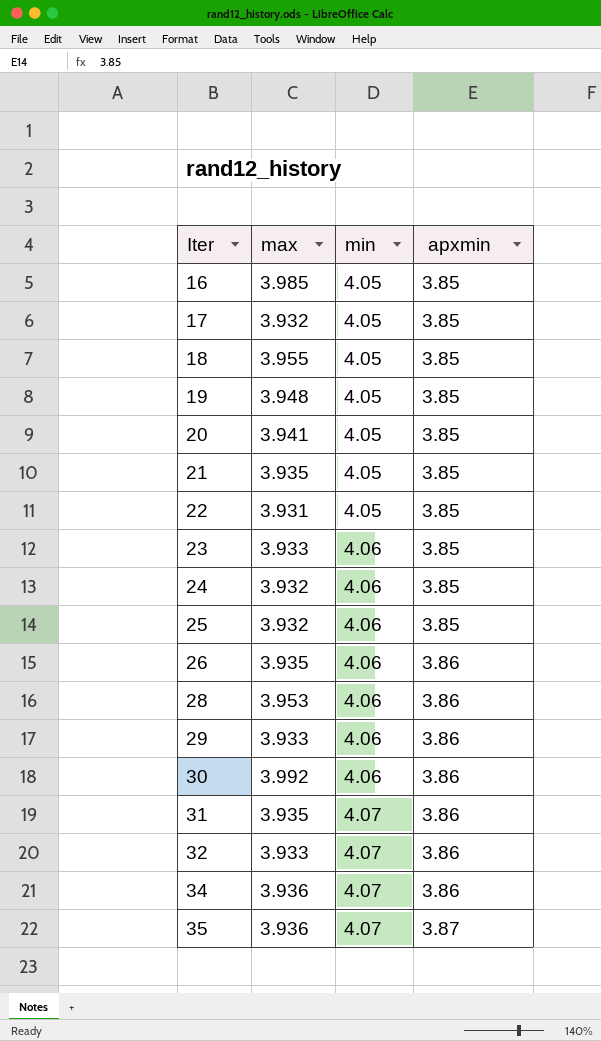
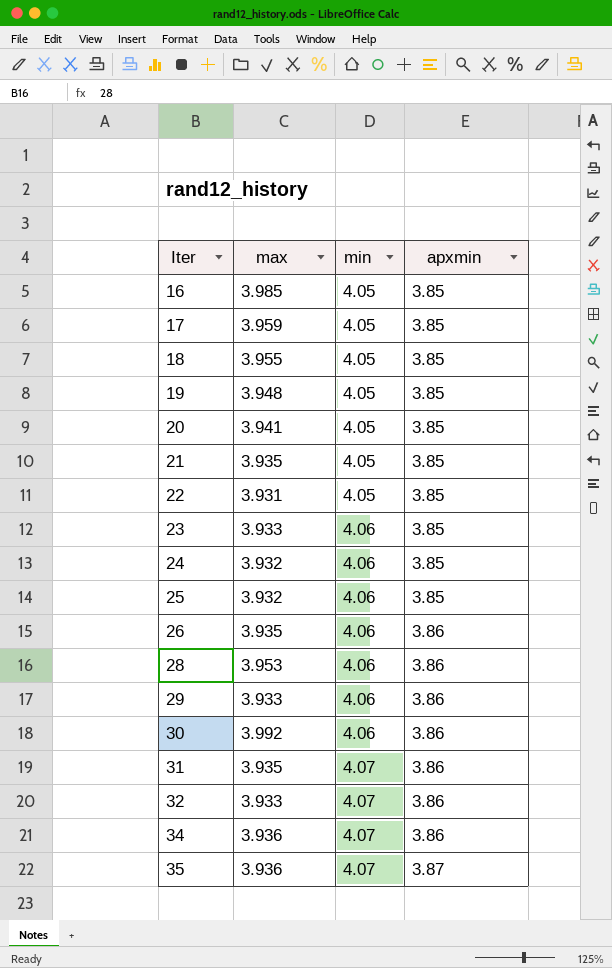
17 | max: 3.932 -> 3.959

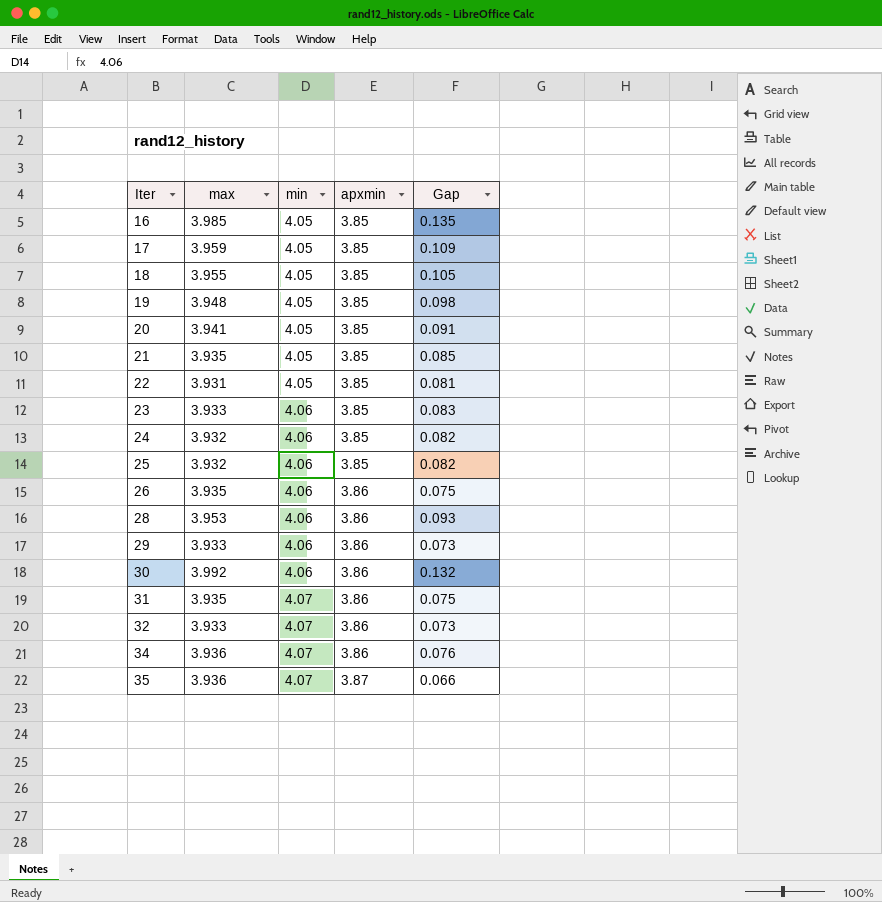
column Gap | formula: none -> [max] - [apxmin]

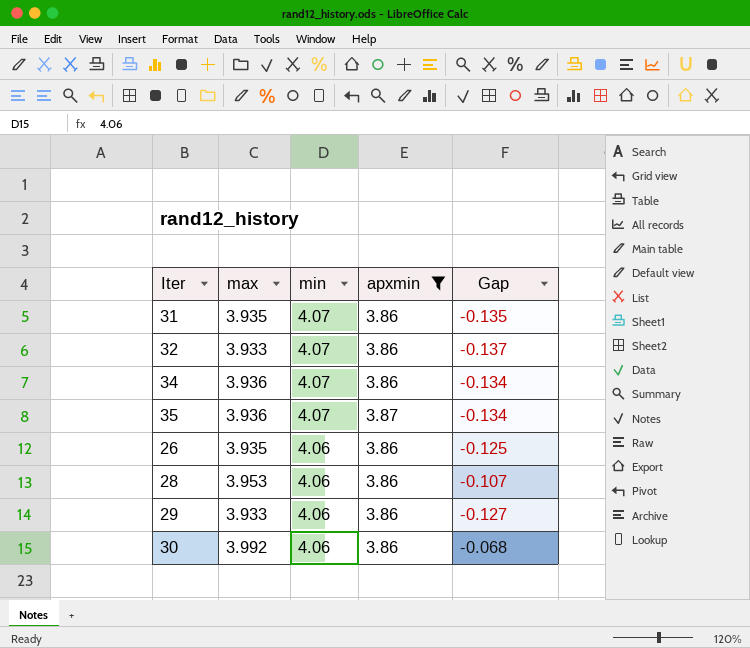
filter: none -> apxmin != 3.85
row order: Iter ascending -> min descending
column Gap | formula: [max] - [apxmin] -> [max] - [min]

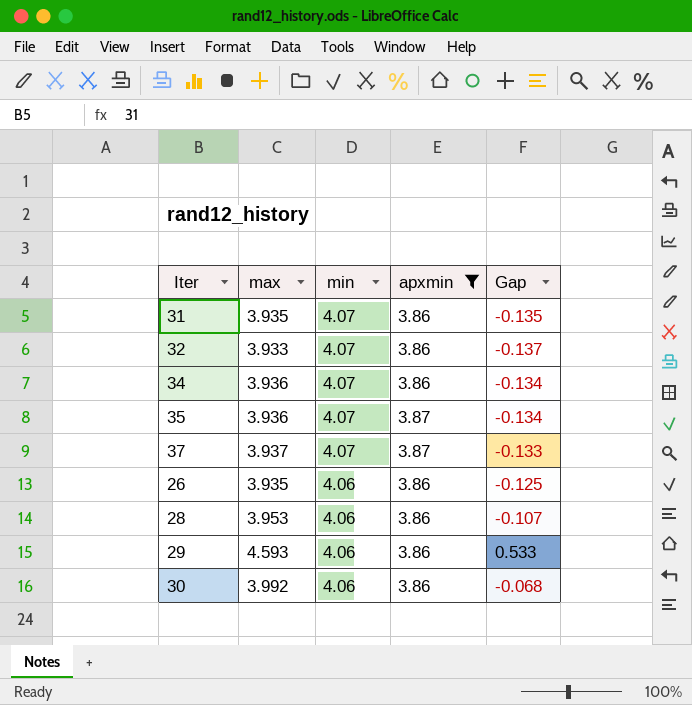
row 37: none -> 3.937 | 4.07 | 3.87 | -0.133
29 | max: 3.933 -> 4.593
29 | Gap: -0.127 -> 0.533

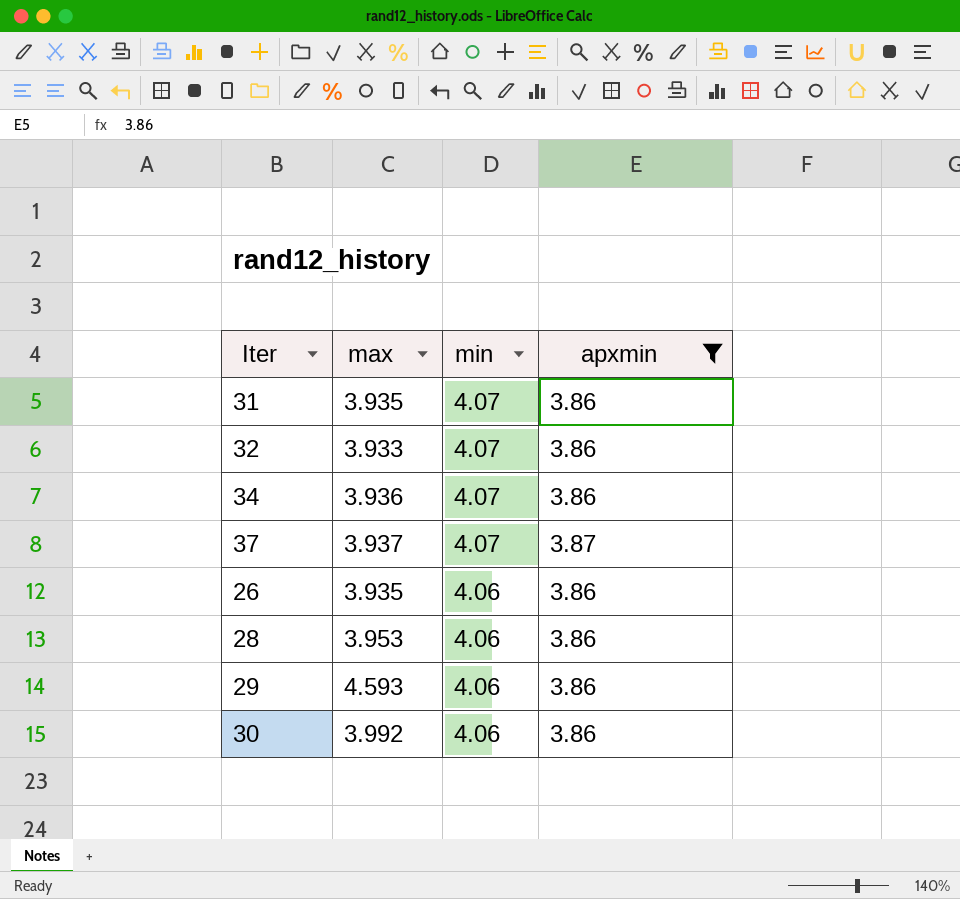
column Gap | formula: [max] - [min] -> none
row 35: 3.936 | 4.07 | 3.87 | -0.134 -> none

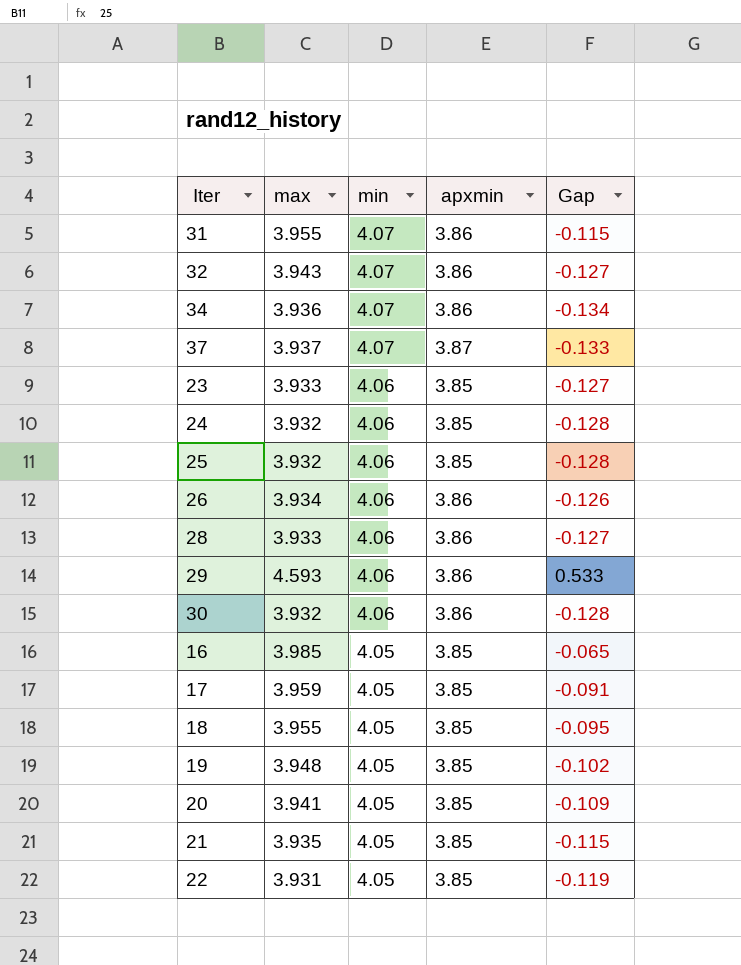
filter: apxmin != 3.85 -> none
column Gap | formula: none -> [max] - [min]
31 | max: 3.935 -> 3.955
32 | max: 3.933 -> 3.943
26 | max: 3.935 -> 3.934
28 | max: 3.953 -> 3.933
30 | max: 3.992 -> 3.932

